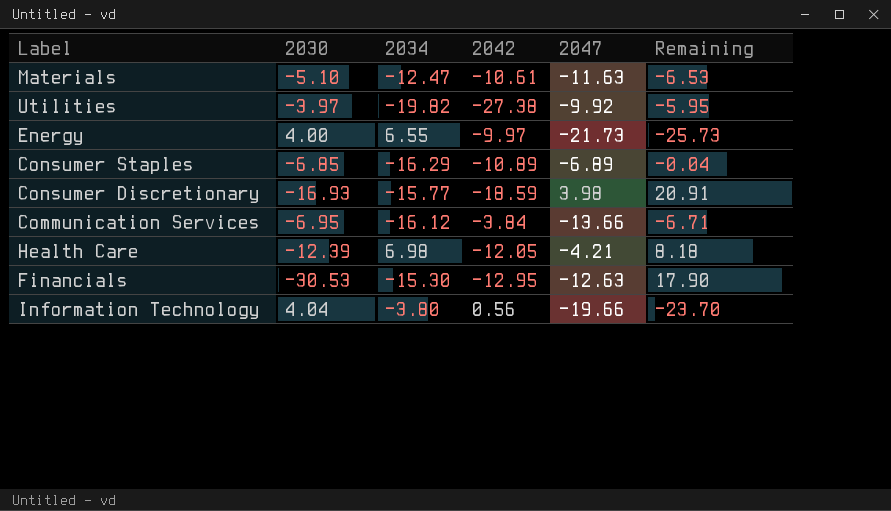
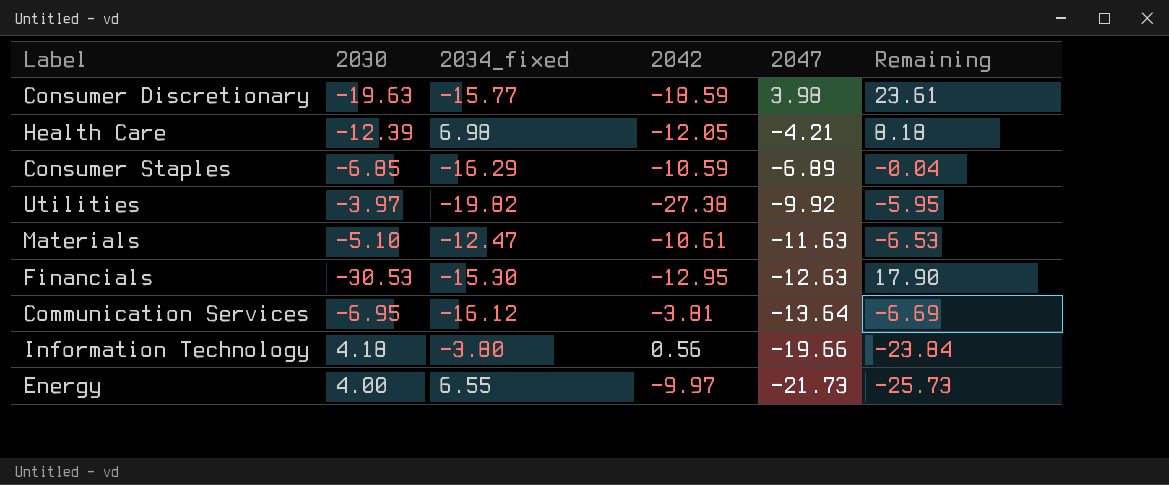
row order: none -> 2047 descending
column name: 2034 -> 2034_fixed
Consumer Discretionary | 2030: -16.93 -> -19.63
Consumer Discretionary | Remaining: 20.91 -> 23.61
Consumer Staples | 2042: -10.89 -> -10.59
Communication Services | 2042: -3.84 -> -3.81
Communication Services | 2047: -13.66 -> -13.64
Communication Services | Remaining: -6.71 -> -6.69
Information Technology | 2030: 4.04 -> 4.18
Information Technology | Remaining: -23.70 -> -23.84

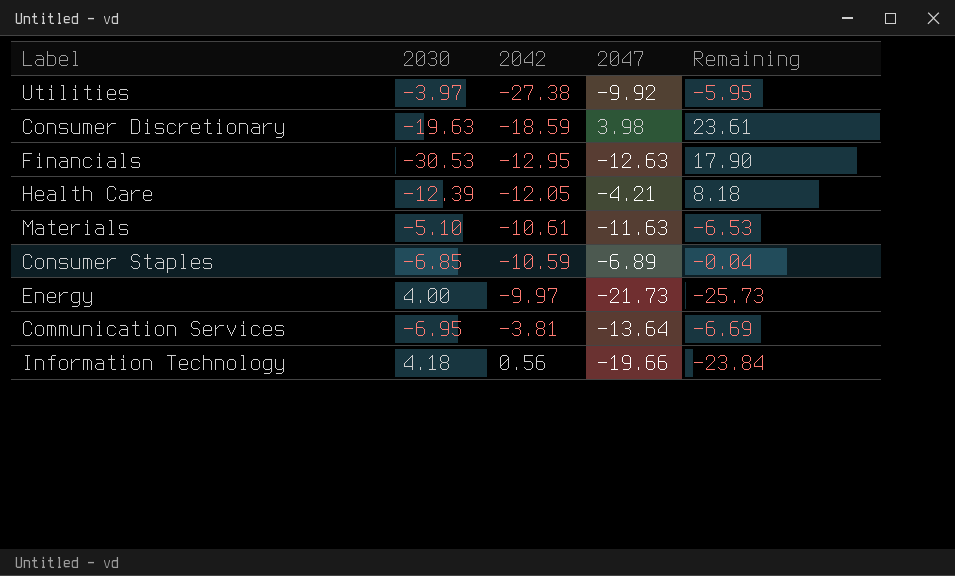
row order: 2047 descending -> 2042 ascending
column 2034_fixed | position: 3 -> none

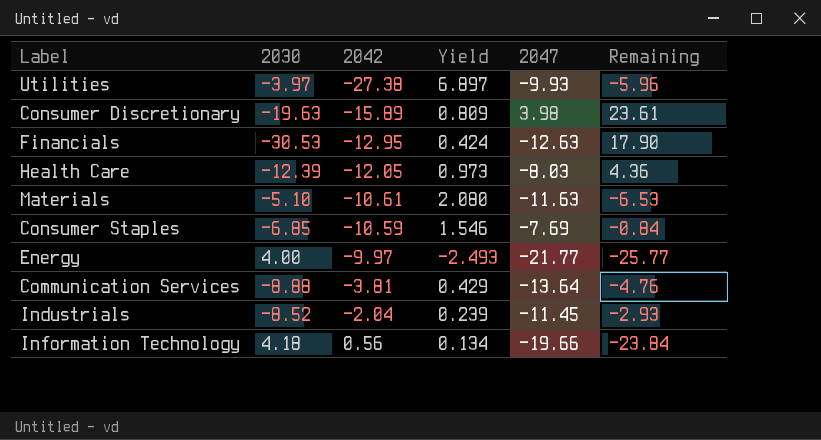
column Yield | formula: none -> [2042] / [2030]
Utilities | 2047: -9.92 -> -9.93
Utilities | Remaining: -5.95 -> -5.96
Consumer Discretionary | 2042: -18.59 -> -15.89
Health Care | 2047: -4.21 -> -8.03
Health Care | Remaining: 8.18 -> 4.36
Consumer Staples | 2047: -6.89 -> -7.69
Consumer Staples | Remaining: -0.04 -> -0.84
Energy | 2047: -21.73 -> -21.77
Energy | Remaining: -25.73 -> -25.77
Communication Services | 2030: -6.95 -> -8.88
Communication Services | Remaining: -6.69 -> -4.76
row Industrials: none -> -8.52 | -2.04 | 0.239 | -11.45 | -2.93

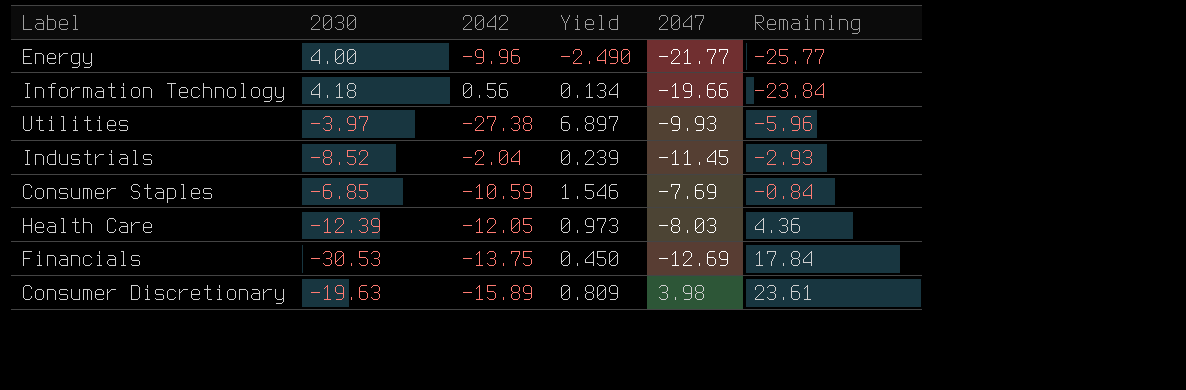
row order: 2042 ascending -> Remaining ascending
row Materials: -5.10 | -10.61 | 2.080 | -11.63 | -6.53 -> none
row Communication Services: -8.88 | -3.81 | 0.429 | -13.64 | -4.76 -> none
Energy | 2042: -9.97 -> -9.96
Energy | Yield: -2.493 -> -2.490
Financials | 2042: -12.95 -> -13.75
Financials | Yield: 0.424 -> 0.450
Financials | 2047: -12.63 -> -12.69
Financials | Remaining: 17.90 -> 17.84

